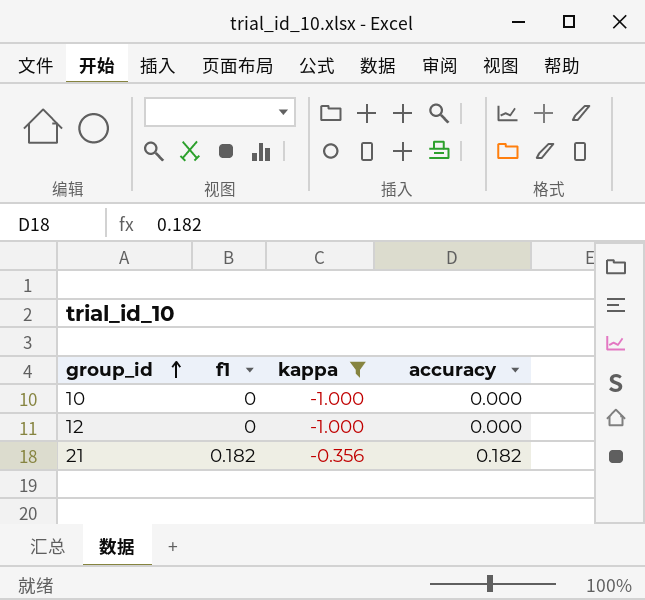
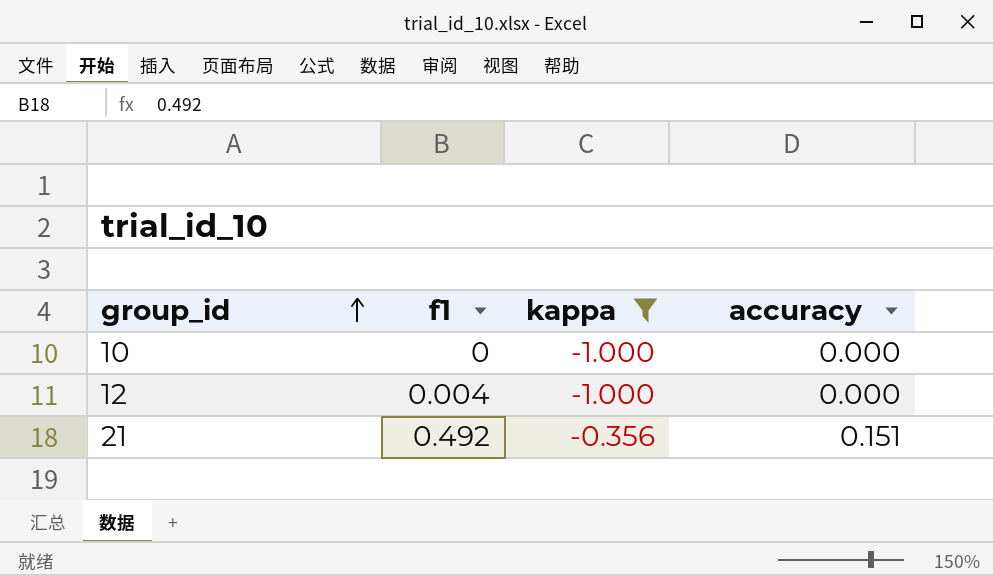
12 | f1: 0 -> 0.004
21 | f1: 0.182 -> 0.492
21 | accuracy: 0.182 -> 0.151

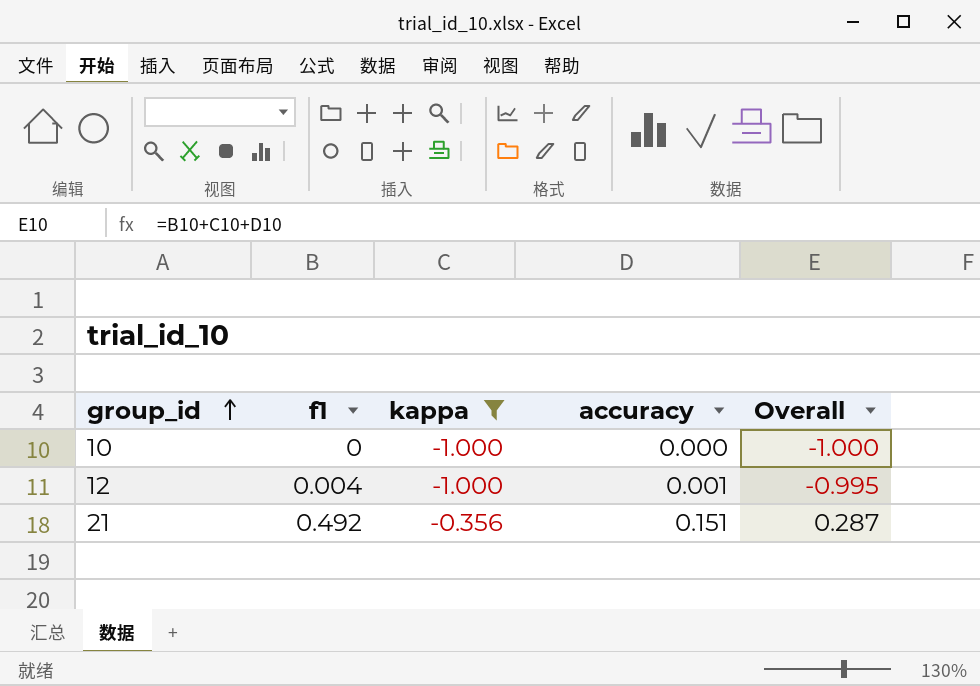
column Overall | formula: none -> [f1] + [kappa] + [accuracy]
12 | accuracy: 0.000 -> 0.001

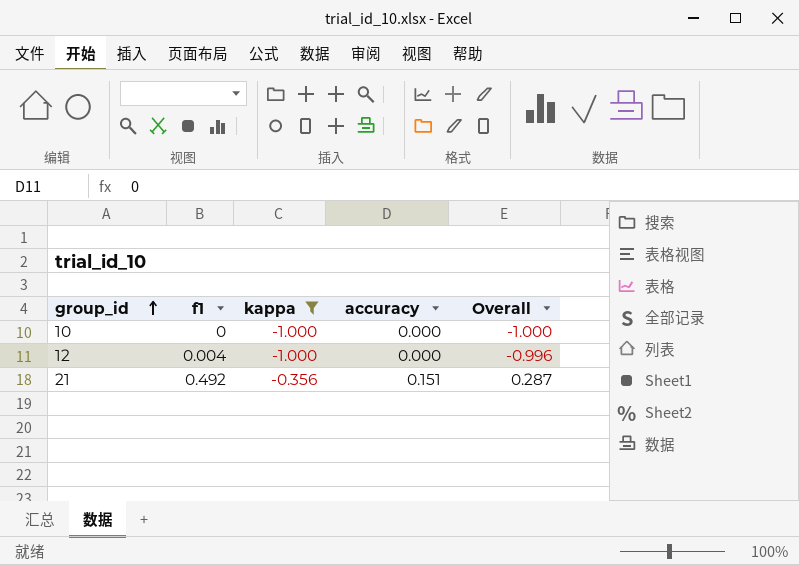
12 | accuracy: 0.001 -> 0.000
12 | Overall: -0.995 -> -0.996

